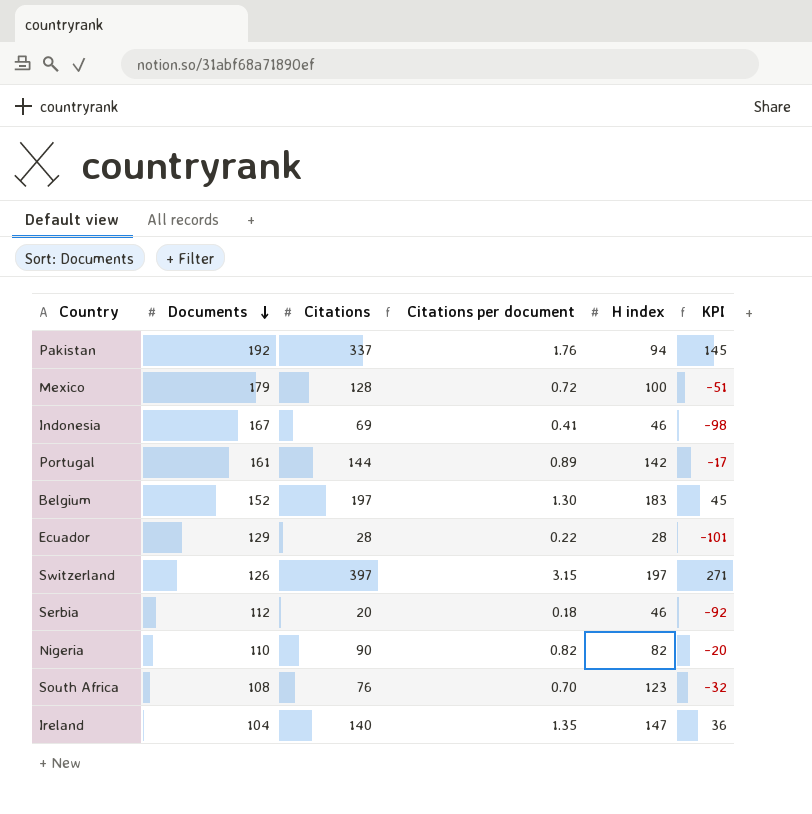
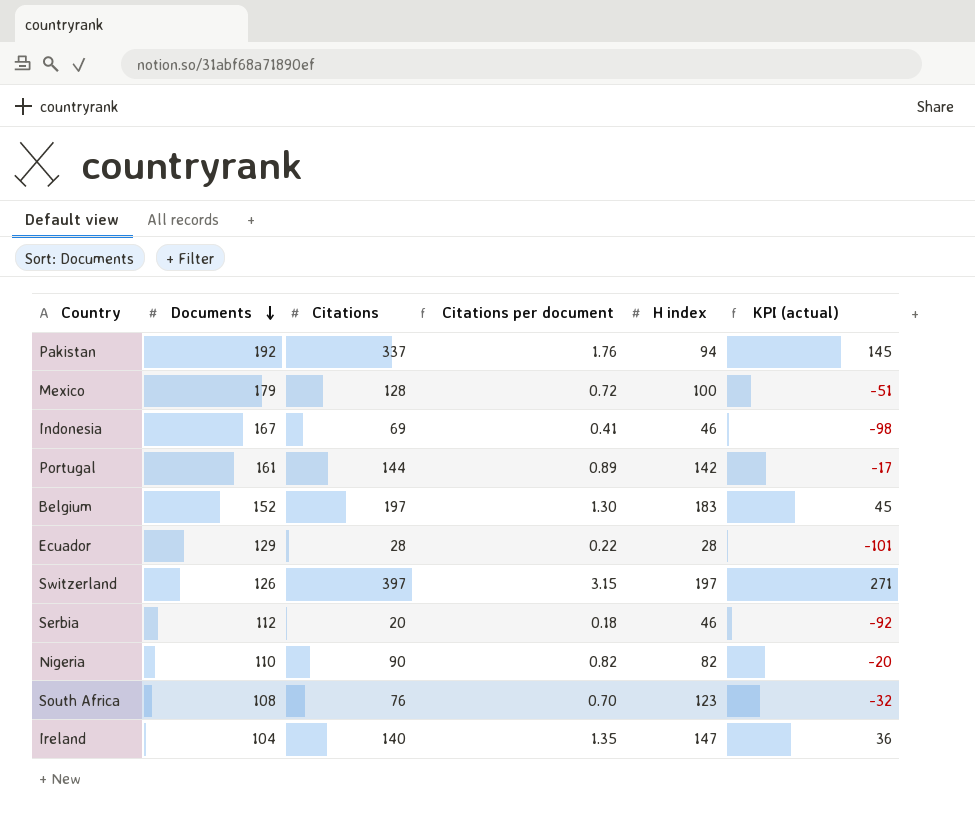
column name: KPI -> KPI (actual)

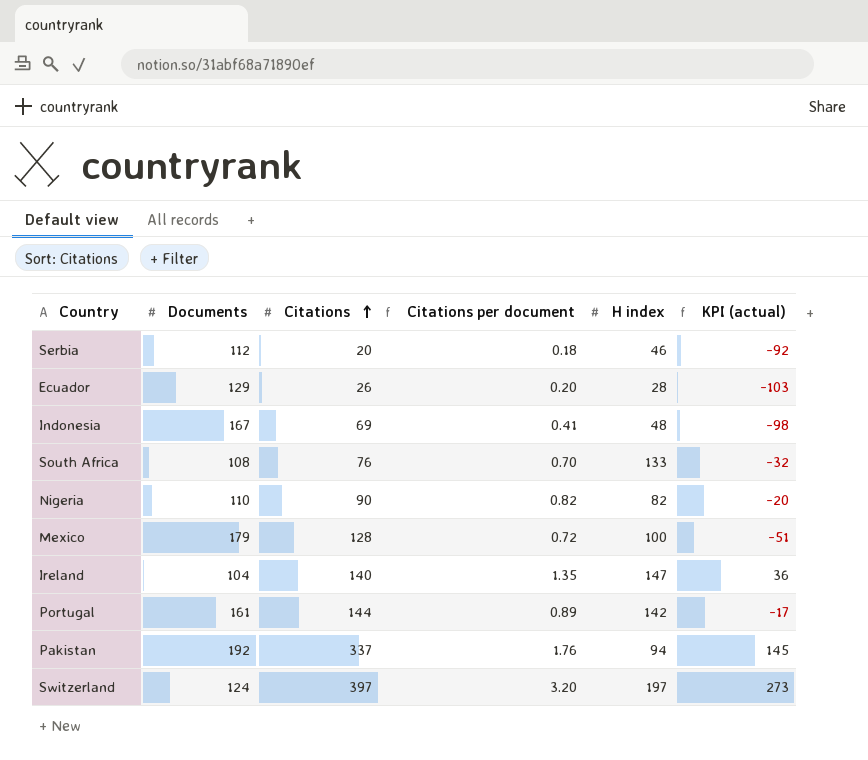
row order: Documents descending -> Citations ascending
row Belgium: 152 | 197 | 1.30 | 183 | 45 -> none
Ecuador | Citations: 28 -> 26
Ecuador | Citations per document: 0.22 -> 0.20
Ecuador | KPI (actual): -101 -> -103
Indonesia | H index: 46 -> 48
South Africa | H index: 123 -> 133
Switzerland | Documents: 126 -> 124
Switzerland | Citations per document: 3.15 -> 3.20
Switzerland | KPI (actual): 271 -> 273

